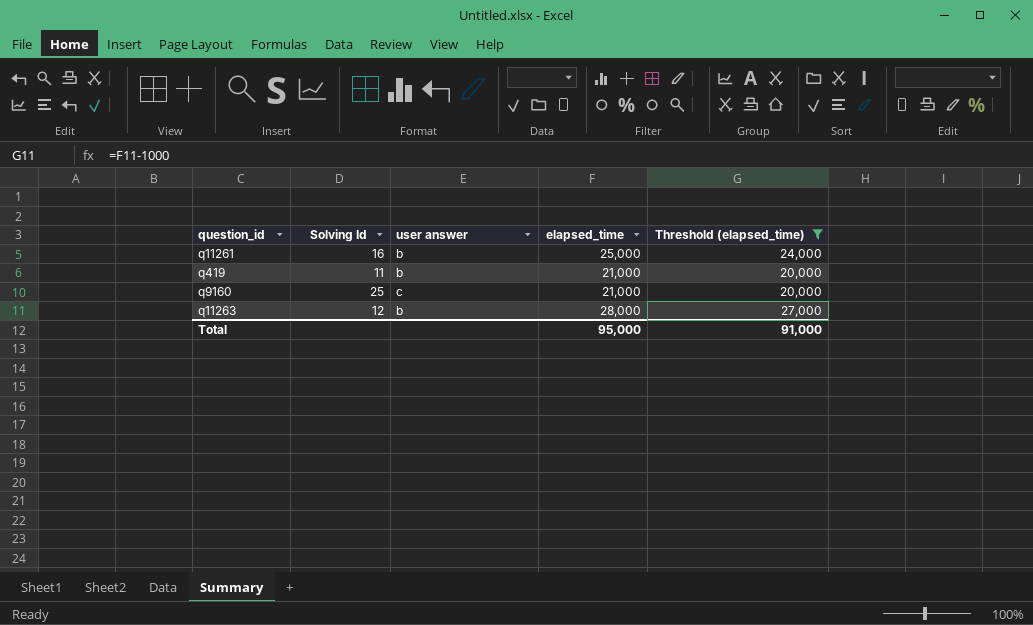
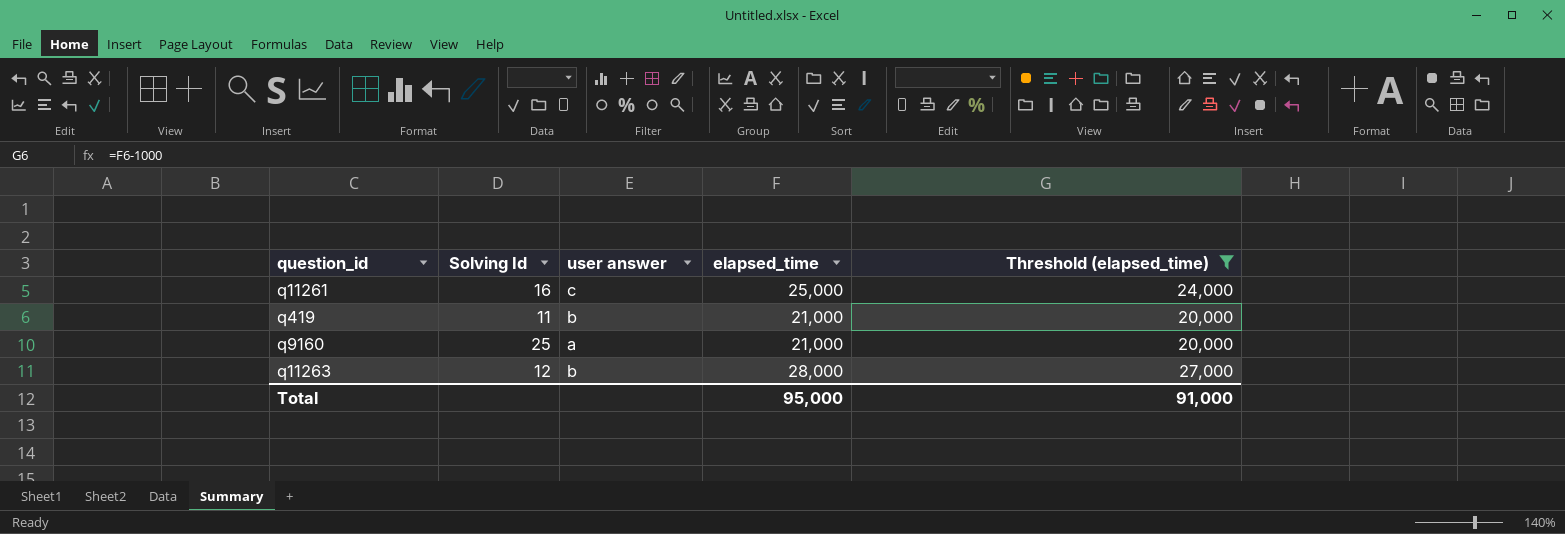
q11261 | user answer: b -> c
q9160 | user answer: c -> a

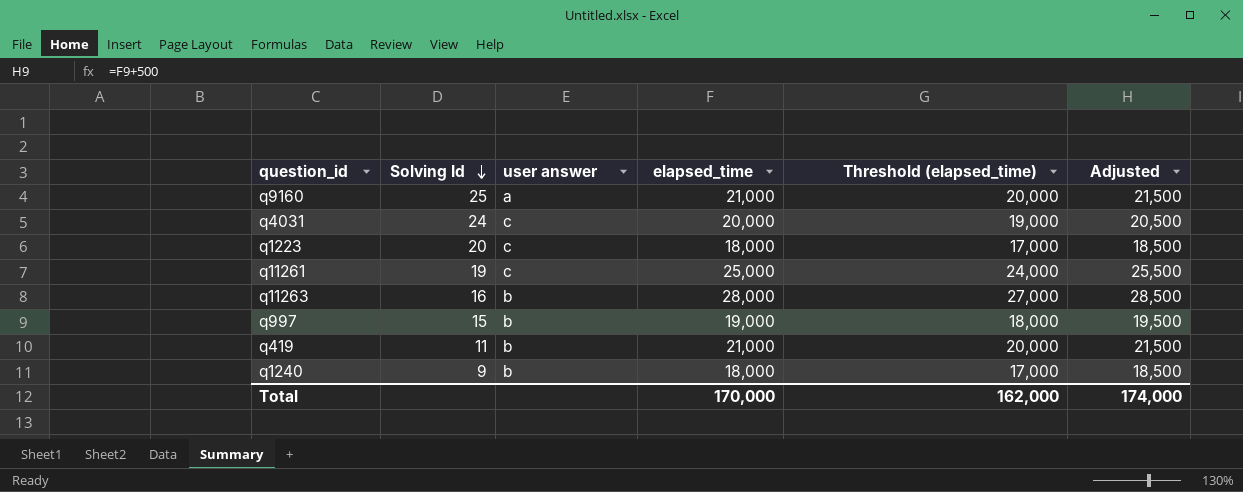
filter: Threshold (elapsed_time) >= 20,000 -> none
row order: none -> Solving Id descending
column Adjusted | formula: none -> [elapsed_time] + 500
q11261 | Solving Id: 16 -> 19
q11263 | Solving Id: 12 -> 16
Total | elapsed_time: 95,000 -> 170,000
Total | Threshold (elapsed_time): 91,000 -> 162,000

